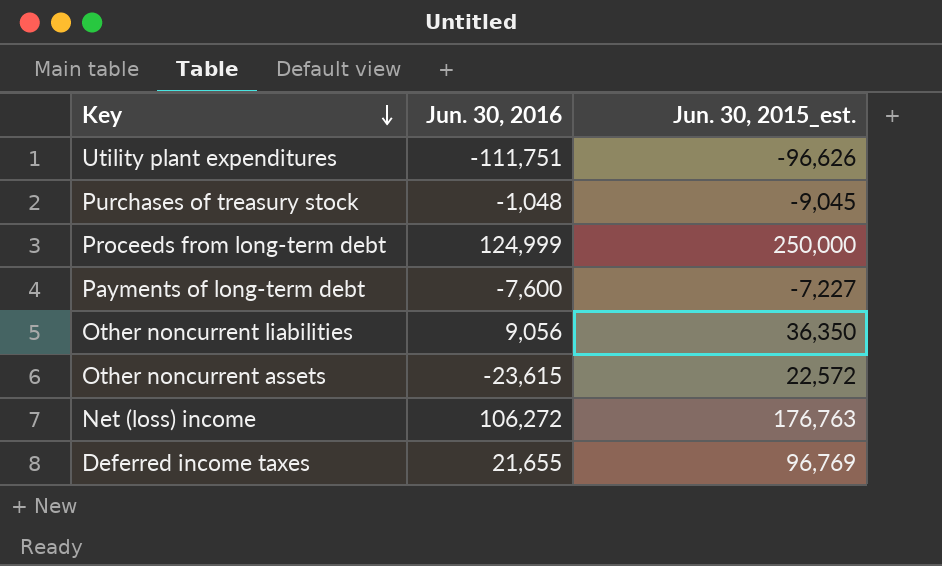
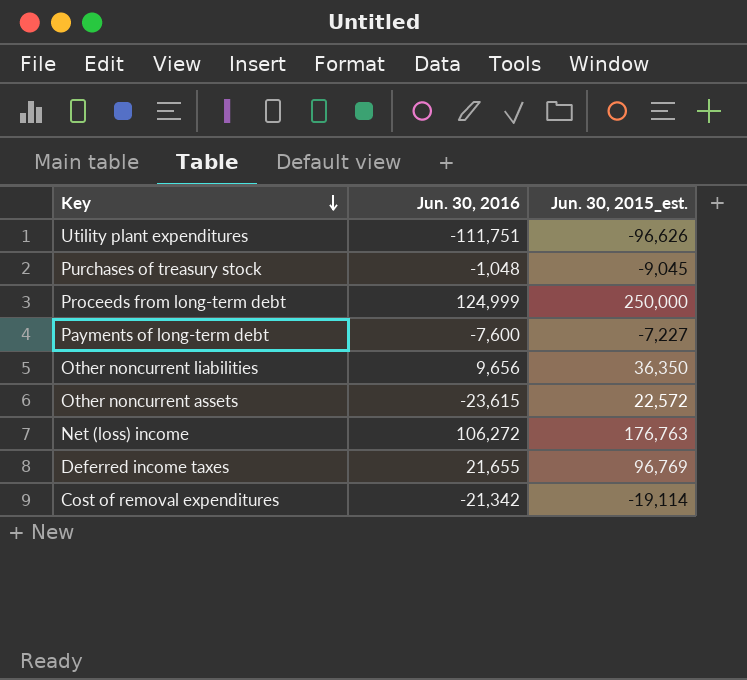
Other noncurrent liabilities | Jun. 30, 2016: 9,056 -> 9,656
row Cost of removal expenditures: none -> -21,342 | -19,114

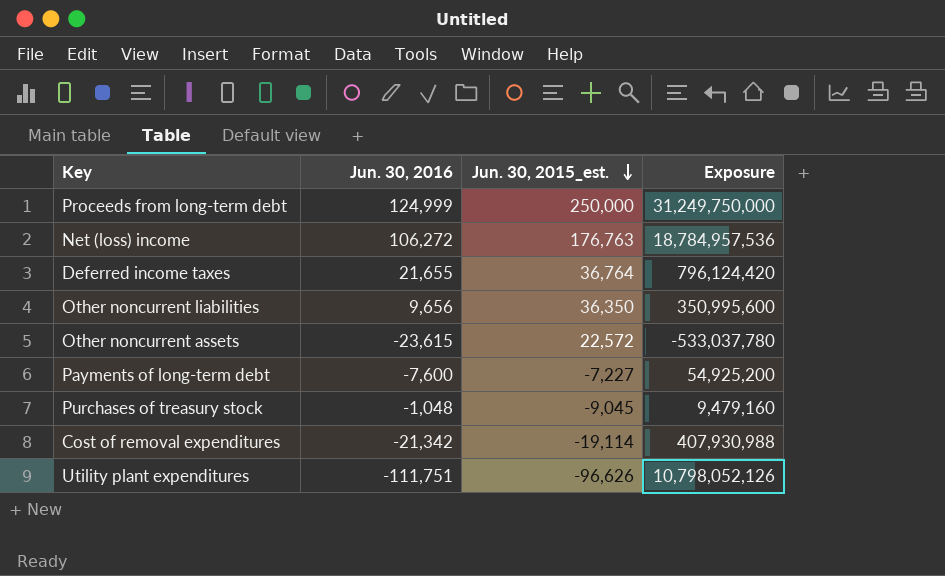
row order: Key descending -> Jun. 30, 2015_est. descending
column Exposure | formula: none -> [Jun. 30, 2016] * [Jun. 30, 2015_est.]
Deferred income taxes | Jun. 30, 2015_est.: 96,769 -> 36,764

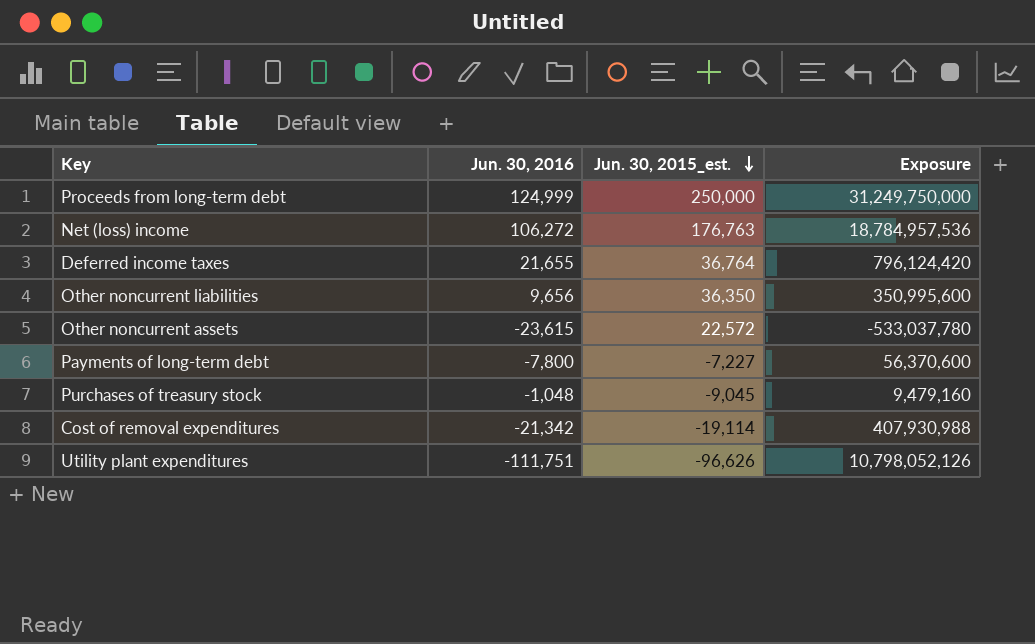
Payments of long-term debt | Jun. 30, 2016: -7,600 -> -7,800
Payments of long-term debt | Exposure: 54,925,200 -> 56,370,600

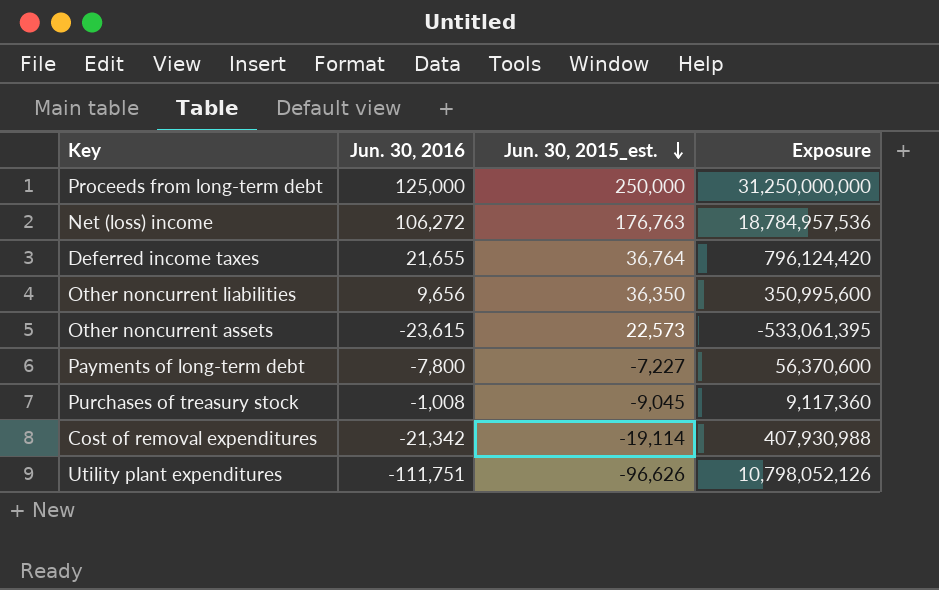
Proceeds from long-term debt | Jun. 30, 2016: 124,999 -> 125,000
Proceeds from long-term debt | Exposure: 31,249,750,000 -> 31,250,000,000
Other noncurrent assets | Jun. 30, 2015_est.: 22,572 -> 22,573
Other noncurrent assets | Exposure: -533,037,780 -> -533,061,395
Purchases of treasury stock | Jun. 30, 2016: -1,048 -> -1,008
Purchases of treasury stock | Exposure: 9,479,160 -> 9,117,360

